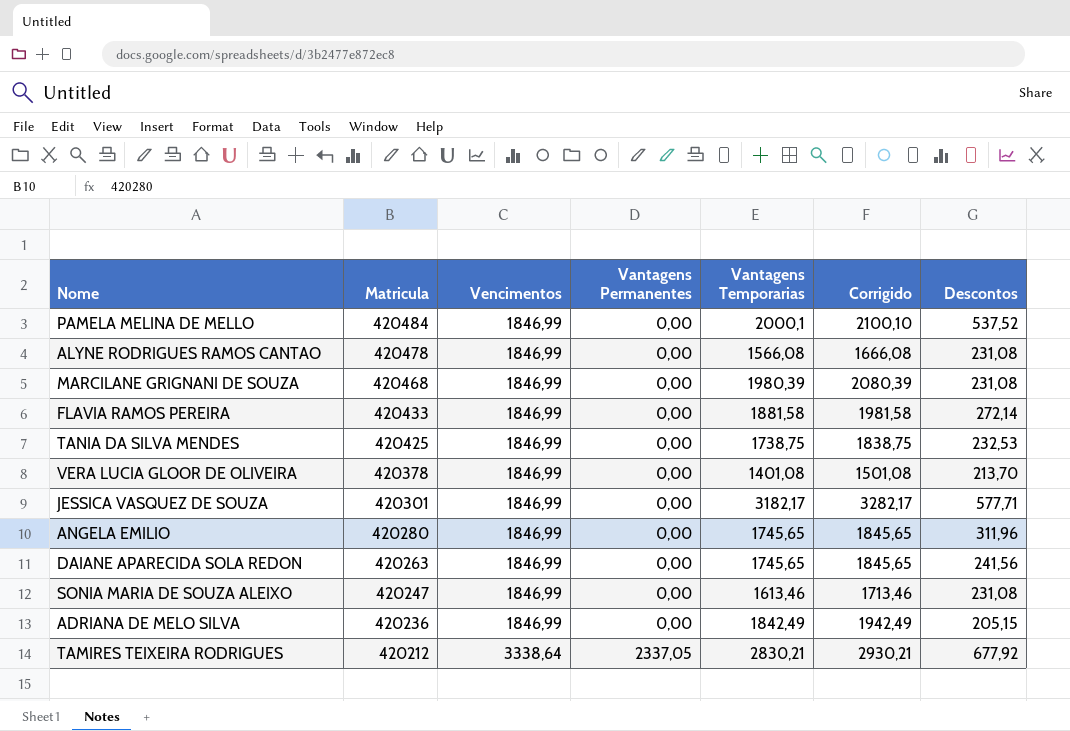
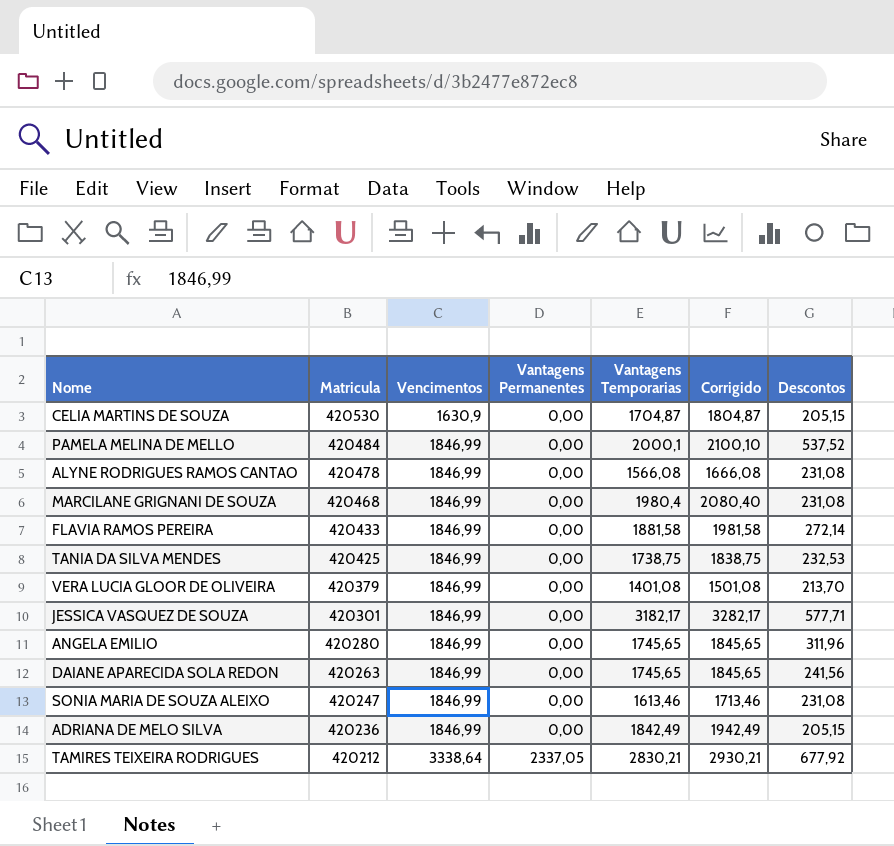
row CELIA MARTINS DE SOUZA: none -> 420530 | 1630,9 | 0,00 | 1704,87 | 1804,87 | 205,15
MARCILANE GRIGNANI DE SOUZA | Vantagens Temporarias: 1980,39 -> 1980,4
MARCILANE GRIGNANI DE SOUZA | Corrigido: 2080,39 -> 2080,40
VERA LUCIA GLOOR DE OLIVEIRA | Matricula: 420378 -> 420379

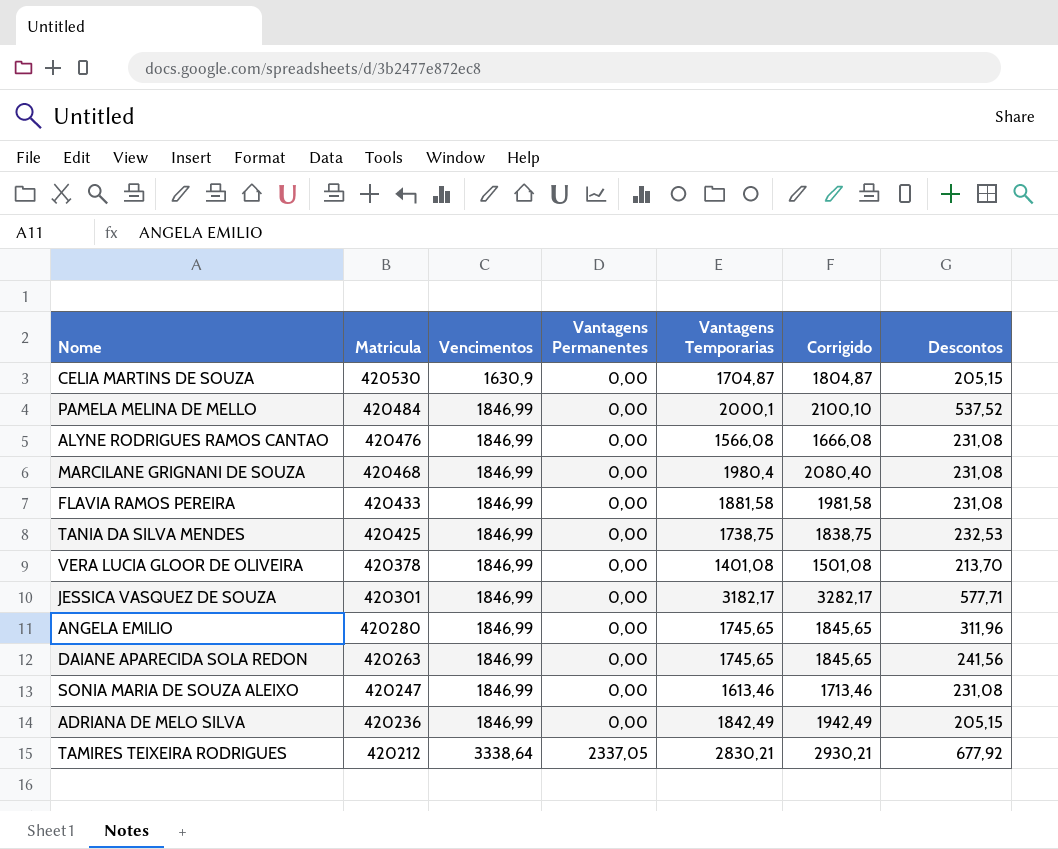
ALYNE RODRIGUES RAMOS CANTAO | Matricula: 420478 -> 420476
FLAVIA RAMOS PEREIRA | Descontos: 272,14 -> 231,08
VERA LUCIA GLOOR DE OLIVEIRA | Matricula: 420379 -> 420378

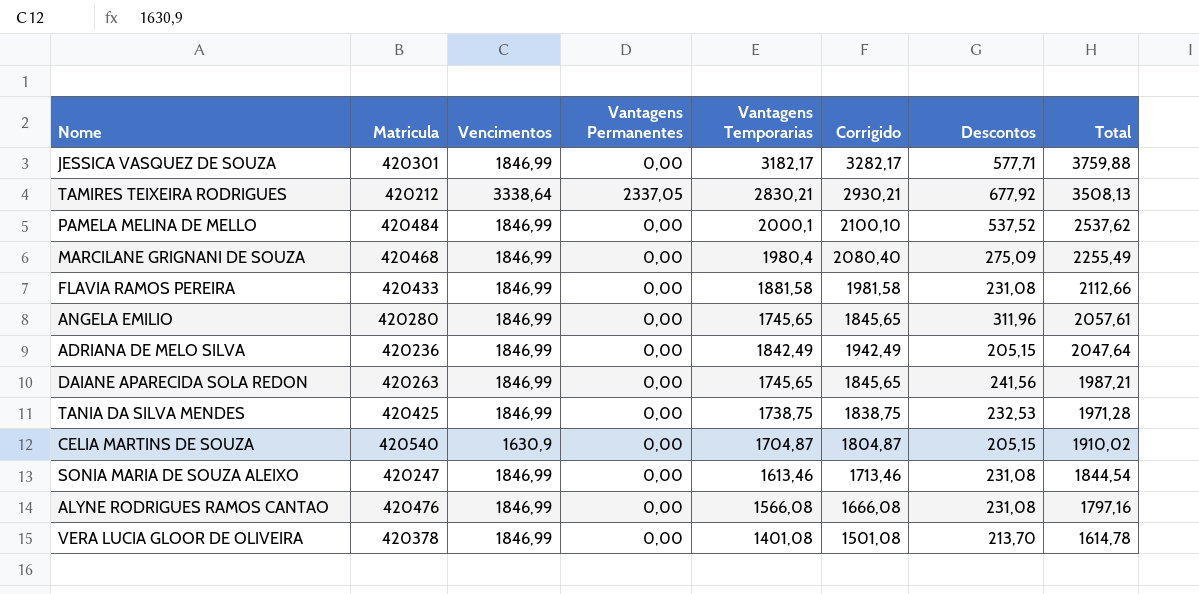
row order: Matricula descending -> Total descending
column Total | formula: none -> [Vantagens Temporarias] + [Descontos]
MARCILANE GRIGNANI DE SOUZA | Descontos: 231,08 -> 275,09
CELIA MARTINS DE SOUZA | Matricula: 420530 -> 420540

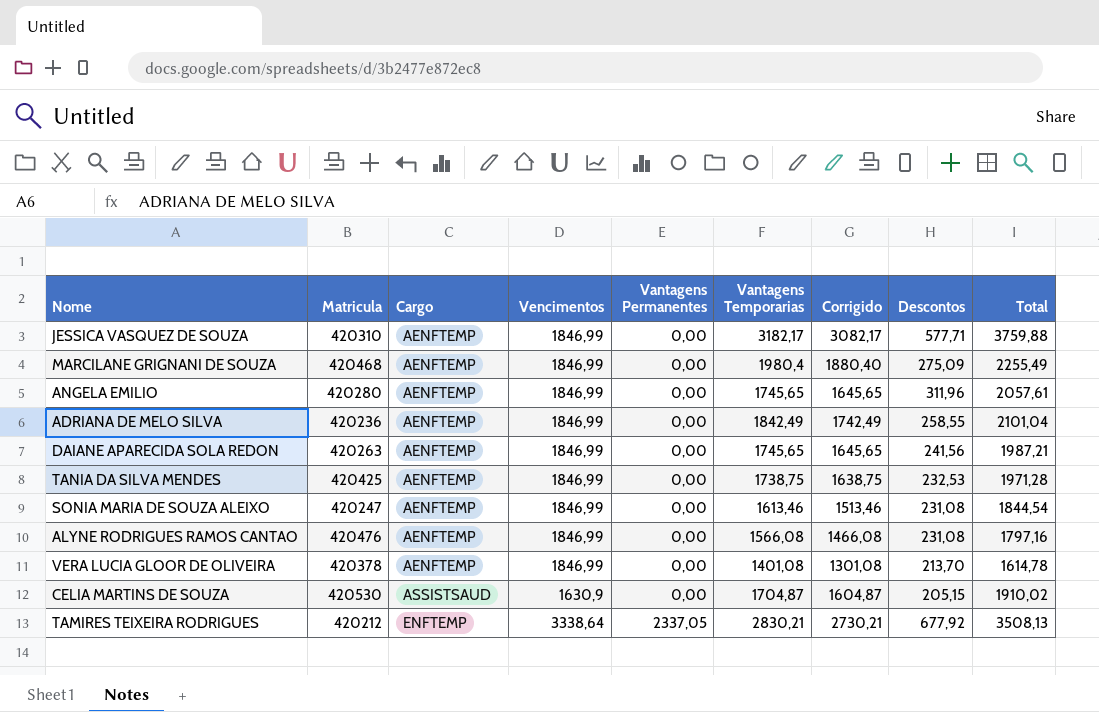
row order: Total descending -> Cargo ascending
column Cargo | position: none -> 3
column Corrigido | formula: [Vantagens Temporarias] + 100 -> [Vantagens Temporarias] - 100
row PAMELA MELINA DE MELLO: 420484 | 1846,99 | 0,00 | 2000,1 | 2100,10 | 537,52 | 2537,62 -> none
row FLAVIA RAMOS PEREIRA: 420433 | 1846,99 | 0,00 | 1881,58 | 1981,58 | 231,08 | 2112,66 -> none
JESSICA VASQUEZ DE SOUZA | Matricula: 420301 -> 420310
ADRIANA DE MELO SILVA | Descontos: 205,15 -> 258,55
ADRIANA DE MELO SILVA | Total: 2047,64 -> 2101,04
CELIA MARTINS DE SOUZA | Matricula: 420540 -> 420530

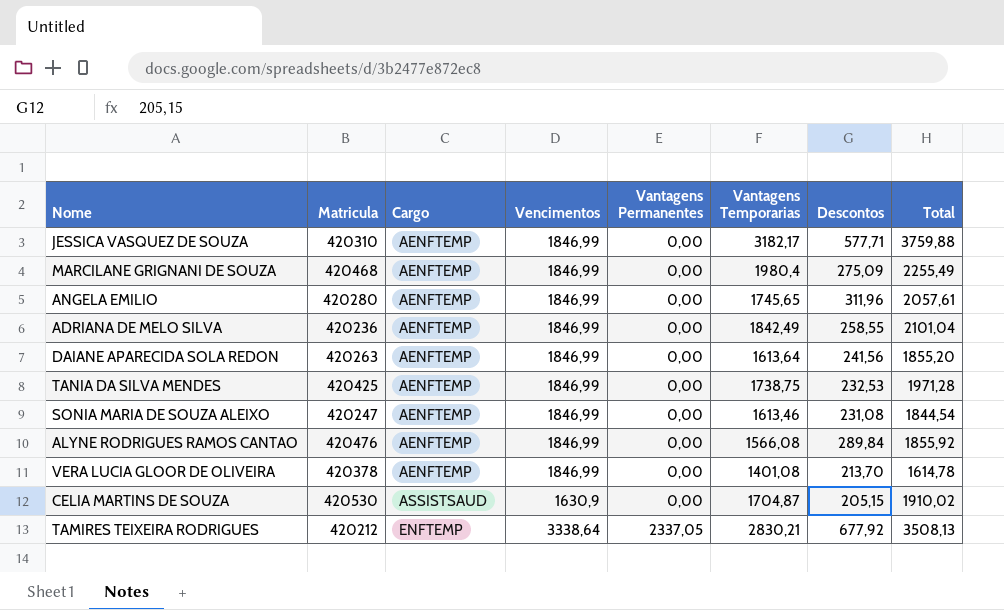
column Corrigido | formula: [Vantagens Temporarias] - 100 -> none
DAIANE APARECIDA SOLA REDON | Vantagens Temporarias: 1745,65 -> 1613,64
DAIANE APARECIDA SOLA REDON | Total: 1987,21 -> 1855,20
ALYNE RODRIGUES RAMOS CANTAO | Descontos: 231,08 -> 289,84
ALYNE RODRIGUES RAMOS CANTAO | Total: 1797,16 -> 1855,92

